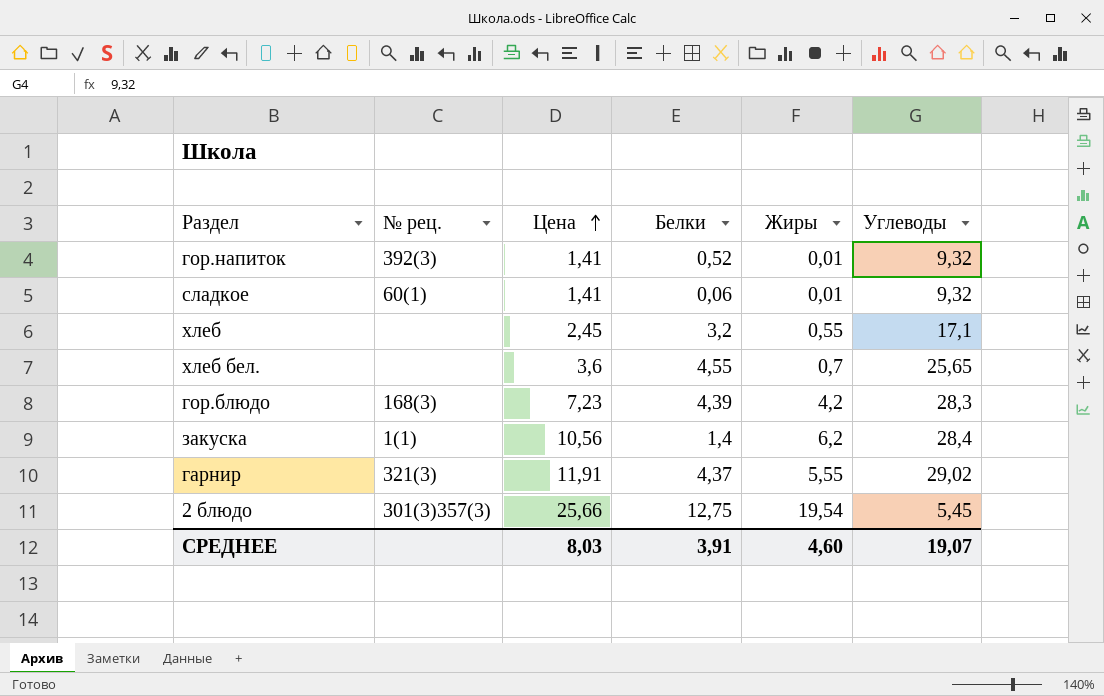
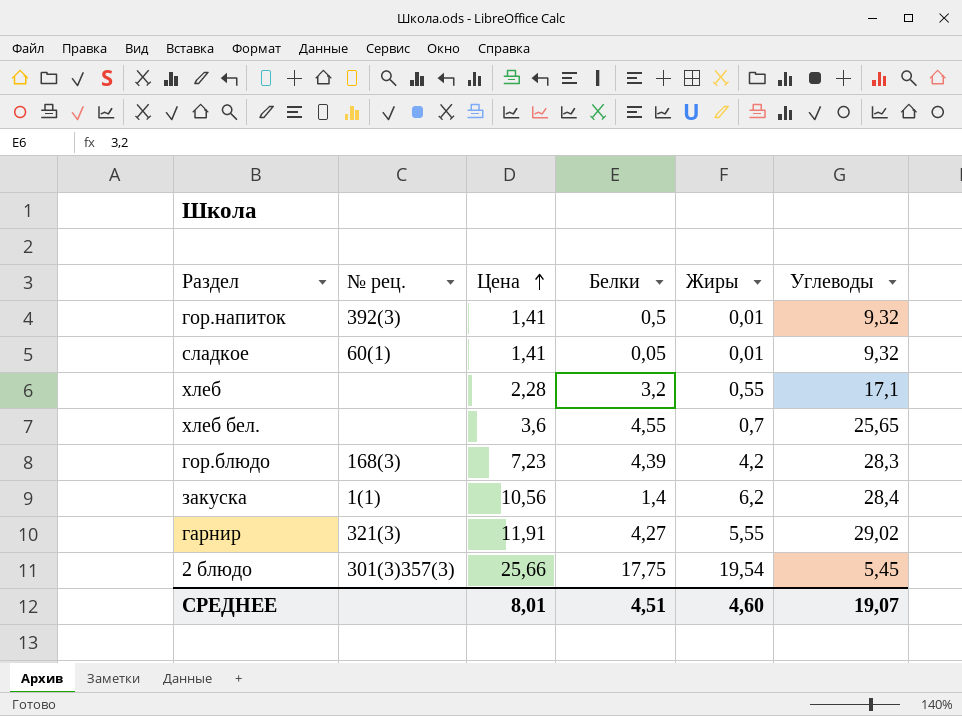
гор.напиток | Белки: 0,52 -> 0,5
сладкое | Белки: 0,06 -> 0,05
хлеб | Цена: 2,45 -> 2,28
гарнир | Белки: 4,37 -> 4,27
2 блюдо | Белки: 12,75 -> 17,75
СРЕДНЕЕ | Цена: 8,03 -> 8,01
СРЕДНЕЕ | Белки: 3,91 -> 4,51

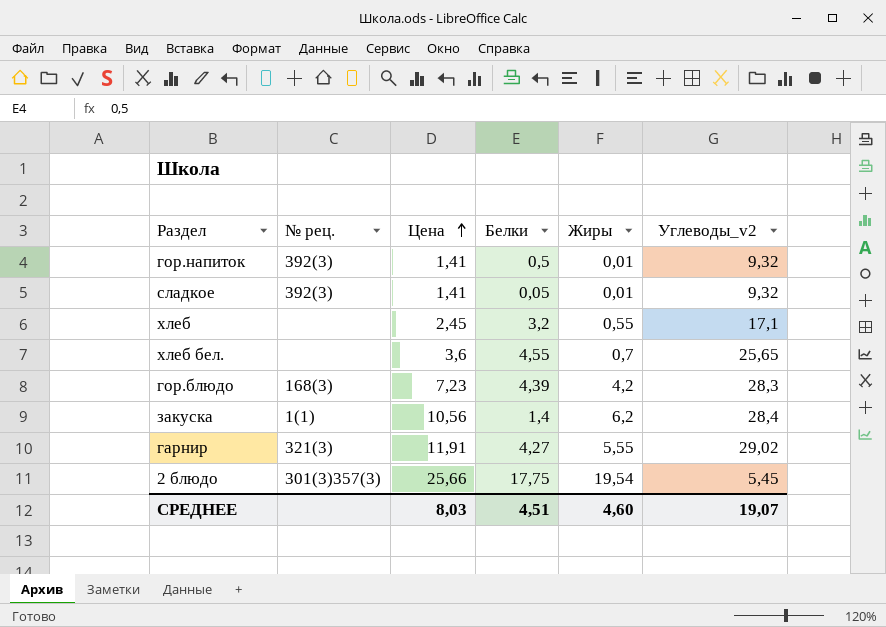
column name: Углеводы -> Углеводы_v2
сладкое | № рец.: 60(1) -> 392(3)
хлеб | Цена: 2,28 -> 2,45
СРЕДНЕЕ | Цена: 8,01 -> 8,03

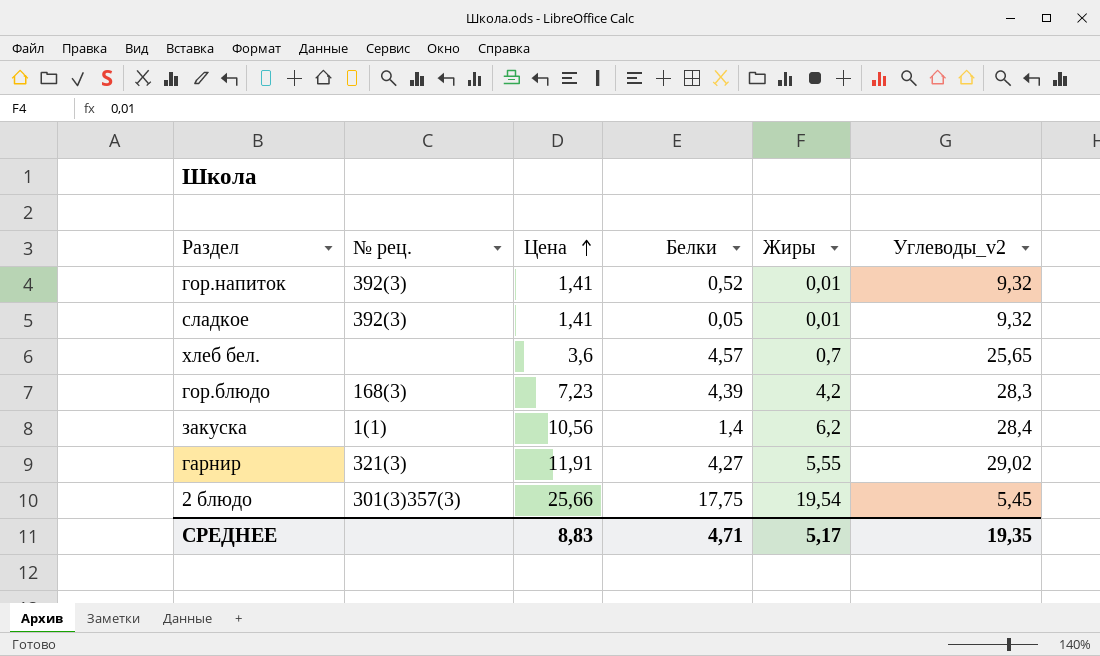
row хлеб: none | 2,45 | 3,2 | 0,55 | 17,1 -> none
гор.напиток | Белки: 0,5 -> 0,52
хлеб бел. | Белки: 4,55 -> 4,57
СРЕДНЕЕ | Цена: 8,03 -> 8,83
СРЕДНЕЕ | Белки: 4,51 -> 4,71
СРЕДНЕЕ | Жиры: 4,60 -> 5,17
СРЕДНЕЕ | Углеводы_v2: 19,07 -> 19,35

